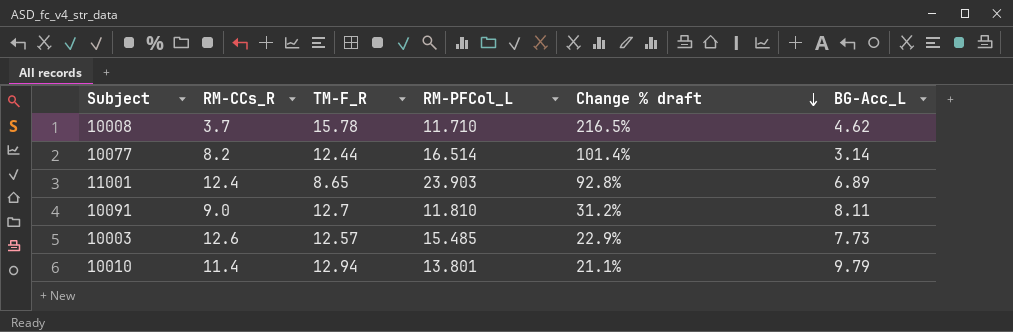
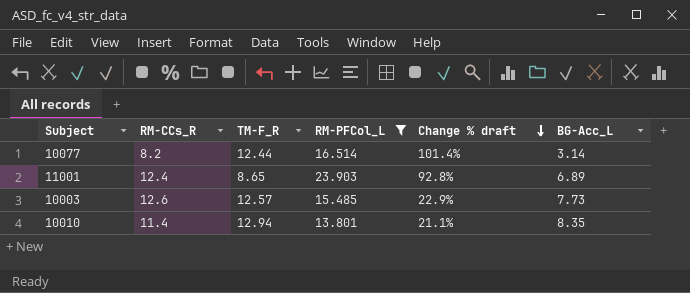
filter: none -> RM-PFCol_L >= 13.801
10010 | BG-Acc_L: 9.79 -> 8.35

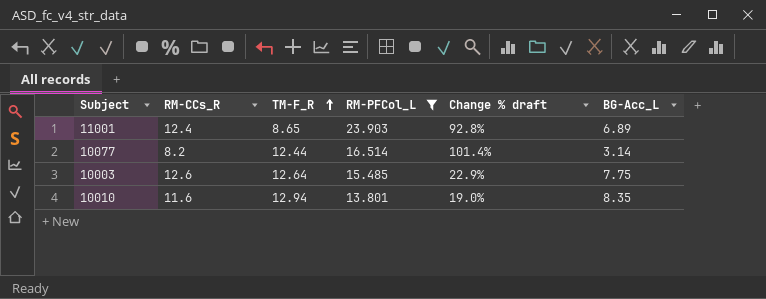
row order: Change % draft descending -> TM-F_R ascending
10003 | TM-F_R: 12.57 -> 12.64
10003 | BG-Acc_L: 7.73 -> 7.75
10010 | RM-CCs_R: 11.4 -> 11.6
10010 | Change % draft: 21.1% -> 19.0%

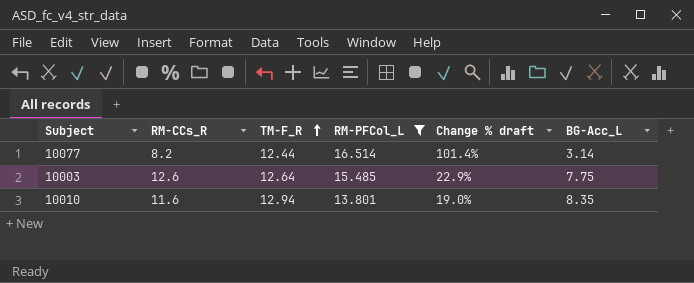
row 11001: 12.4 | 8.65 | 23.903 | 92.8% | 6.89 -> none

